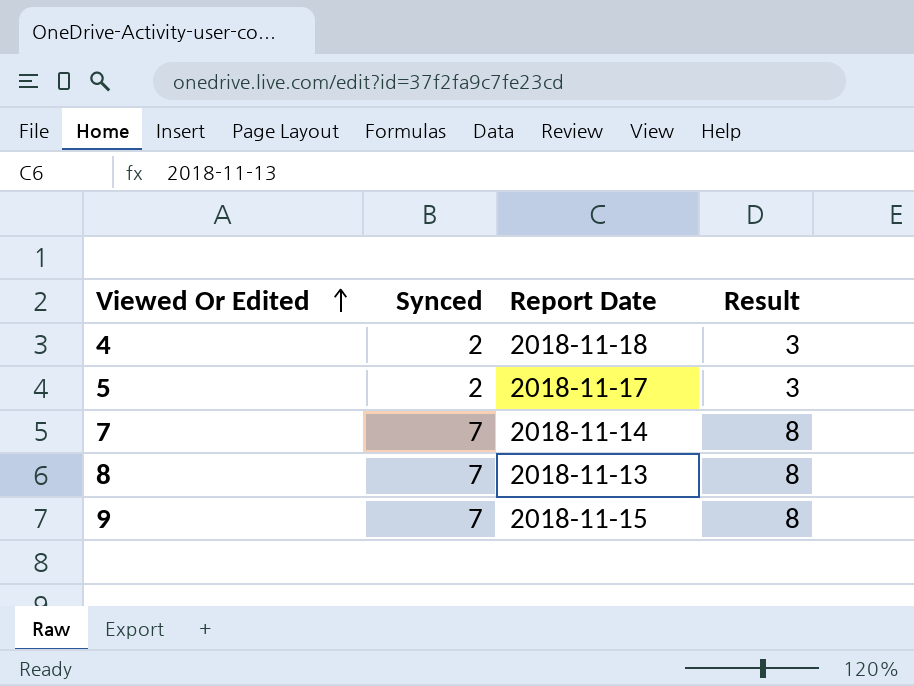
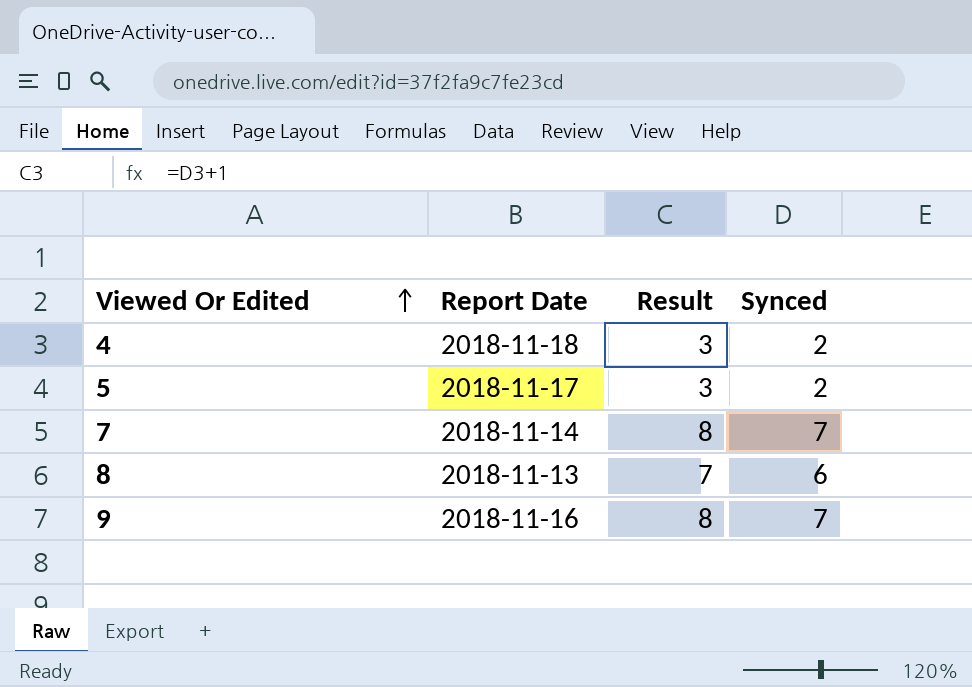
column Synced | position: 2 -> 4
8 | Result: 8 -> 7
8 | Synced: 7 -> 6
9 | Report Date: 2018-11-15 -> 2018-11-16

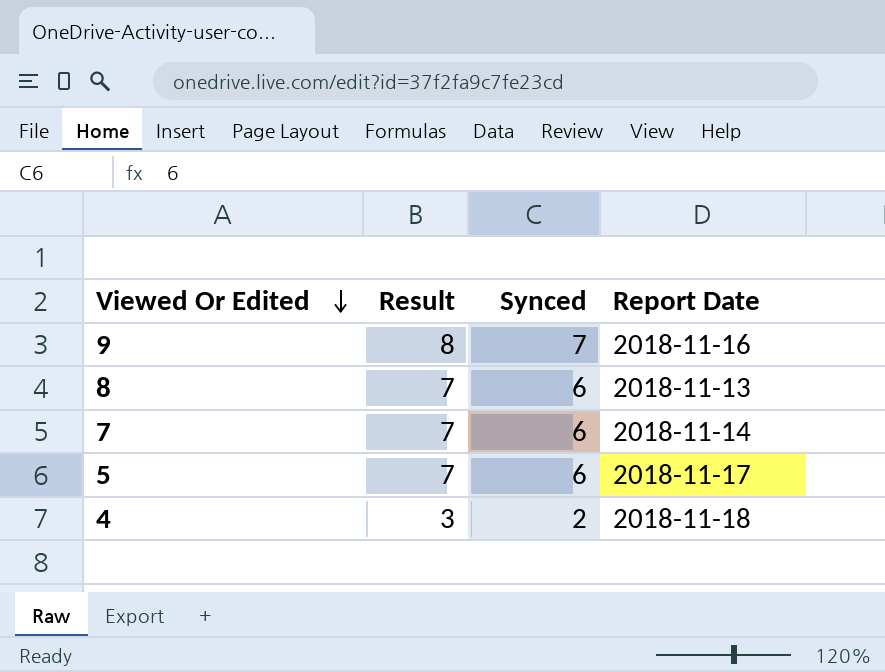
row order: Viewed Or Edited ascending -> Viewed Or Edited descending
column Report Date | position: 2 -> 4
7 | Result: 8 -> 7
7 | Synced: 7 -> 6
5 | Result: 3 -> 7
5 | Synced: 2 -> 6

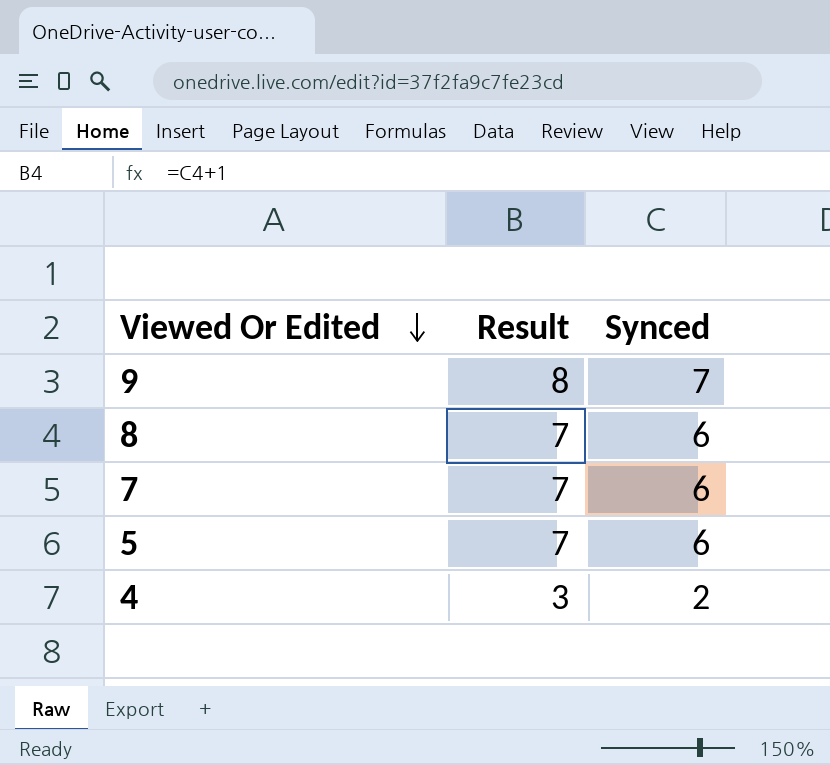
column Report Date | position: 4 -> none

